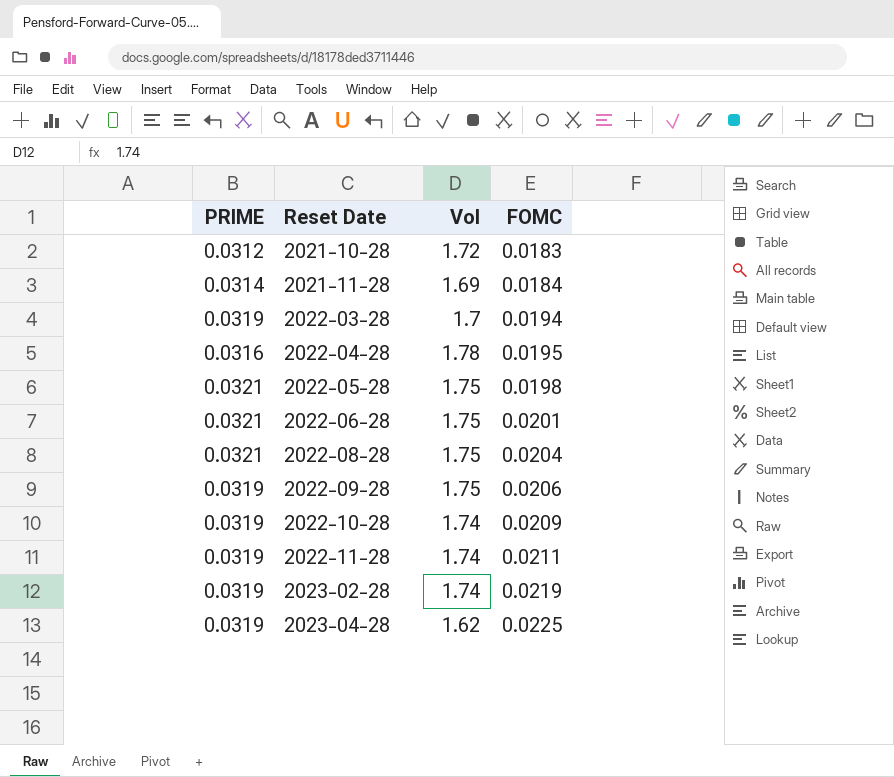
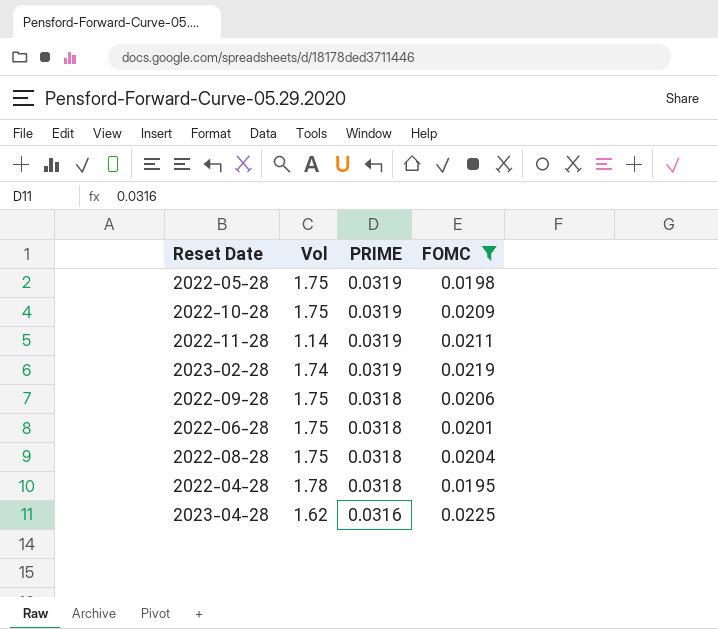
filter: none -> FOMC >= 0.0195
row order: Reset Date ascending -> PRIME descending
column PRIME | position: 1 -> 3
2022-05-28 | PRIME: 0.0321 -> 0.0319
2022-10-28 | Vol: 1.74 -> 1.75
2022-11-28 | Vol: 1.74 -> 1.14
2022-09-28 | PRIME: 0.0319 -> 0.0318
2022-06-28 | PRIME: 0.0321 -> 0.0318
2022-08-28 | PRIME: 0.0321 -> 0.0318
2022-04-28 | PRIME: 0.0316 -> 0.0318
2023-04-28 | PRIME: 0.0319 -> 0.0316

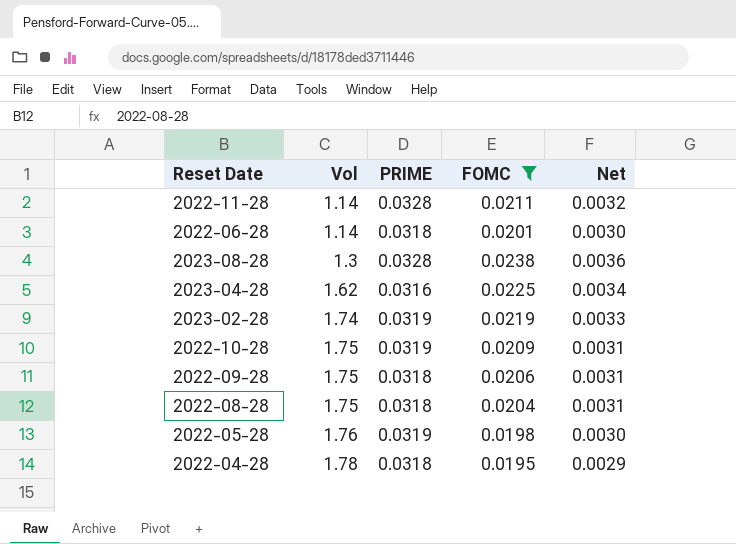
row order: PRIME descending -> Vol ascending
column Net | formula: none -> [FOMC] * 0.15
2022-11-28 | PRIME: 0.0319 -> 0.0328
2022-06-28 | Vol: 1.75 -> 1.14
row 2023-08-28: none -> 1.3 | 0.0328 | 0.0238 | 0.0036
2022-05-28 | Vol: 1.75 -> 1.76

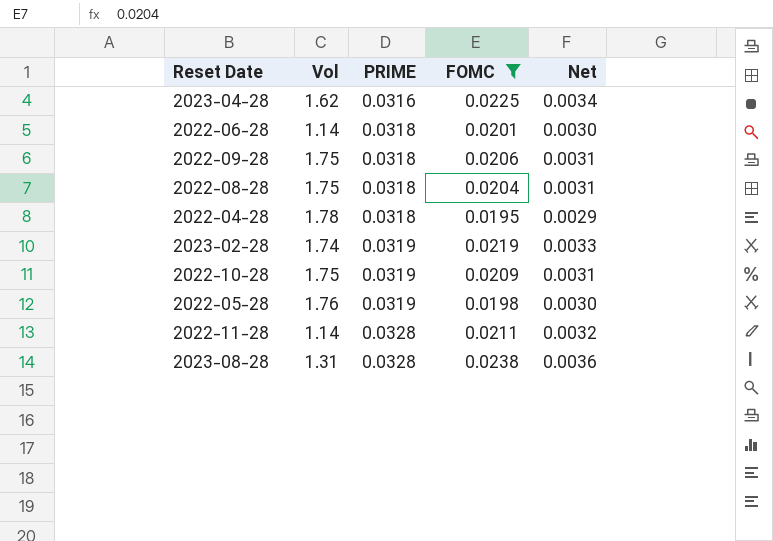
row order: Vol ascending -> PRIME ascending
2023-08-28 | Vol: 1.3 -> 1.31

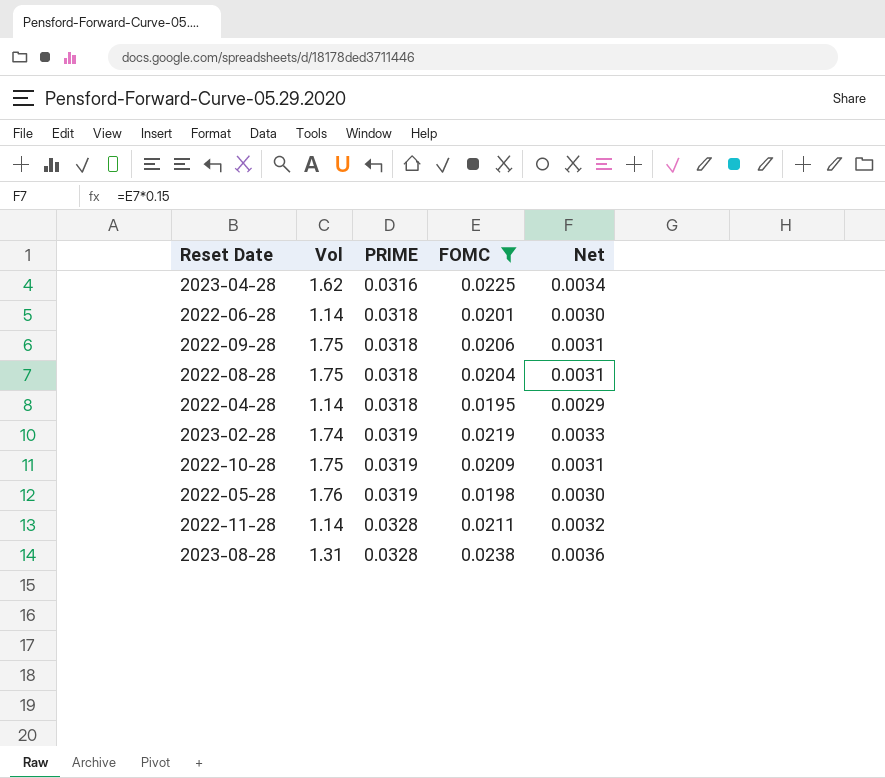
2022-04-28 | Vol: 1.78 -> 1.14

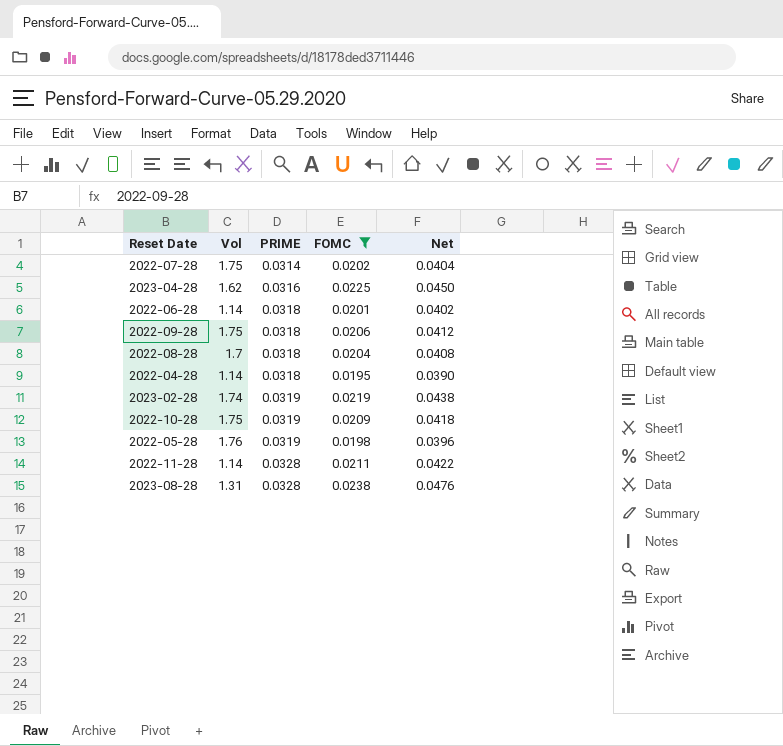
column Net | formula: [FOMC] * 0.15 -> [FOMC] * 2
row 2022-07-28: none -> 1.75 | 0.0314 | 0.0202 | 0.0404
2022-08-28 | Vol: 1.75 -> 1.7

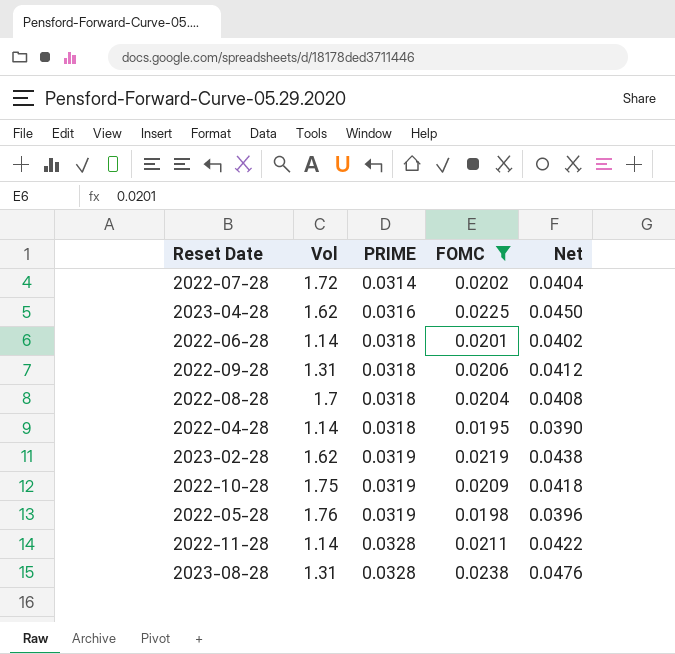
2022-07-28 | Vol: 1.75 -> 1.72
2022-09-28 | Vol: 1.75 -> 1.31
2023-02-28 | Vol: 1.74 -> 1.62

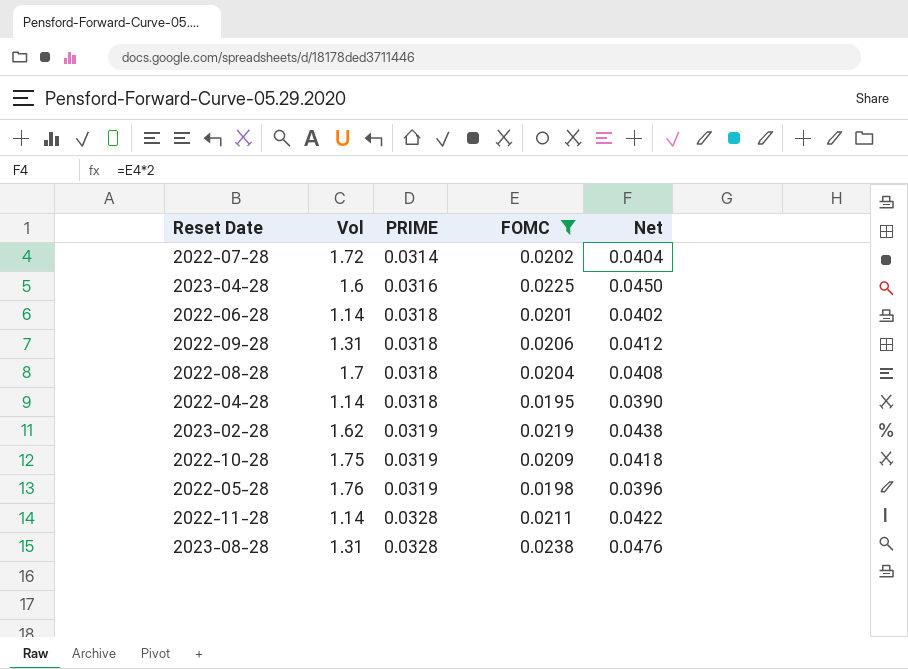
2023-04-28 | Vol: 1.62 -> 1.6

